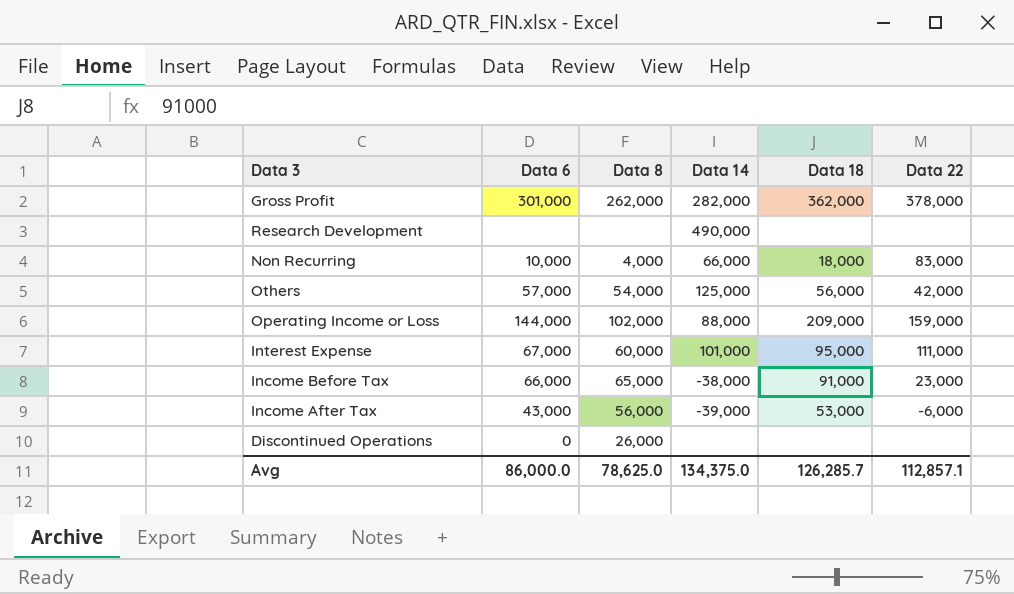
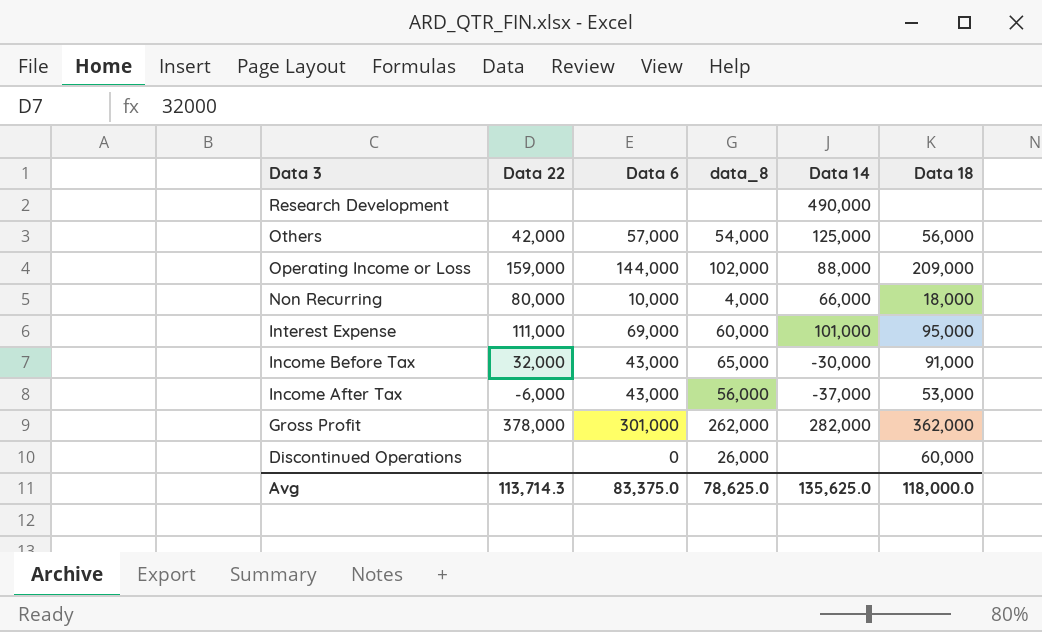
row order: none -> Data 3 descending
column Data 22 | position: 6 -> 2
column name: Data 8 -> data_8
Non Recurring | Data 22: 83,000 -> 80,000
Interest Expense | Data 6: 67,000 -> 69,000
Income Before Tax | Data 22: 23,000 -> 32,000
Income Before Tax | Data 6: 66,000 -> 43,000
Income Before Tax | Data 14: -38,000 -> -30,000
Income After Tax | Data 14: -39,000 -> -37,000
Discontinued Operations | Data 18: none -> 60,000
Avg | Data 22: 112,857.1 -> 113,714.3
Avg | Data 6: 86,000.0 -> 83,375.0
Avg | Data 14: 134,375.0 -> 135,625.0
Avg | Data 18: 126,285.7 -> 118,000.0

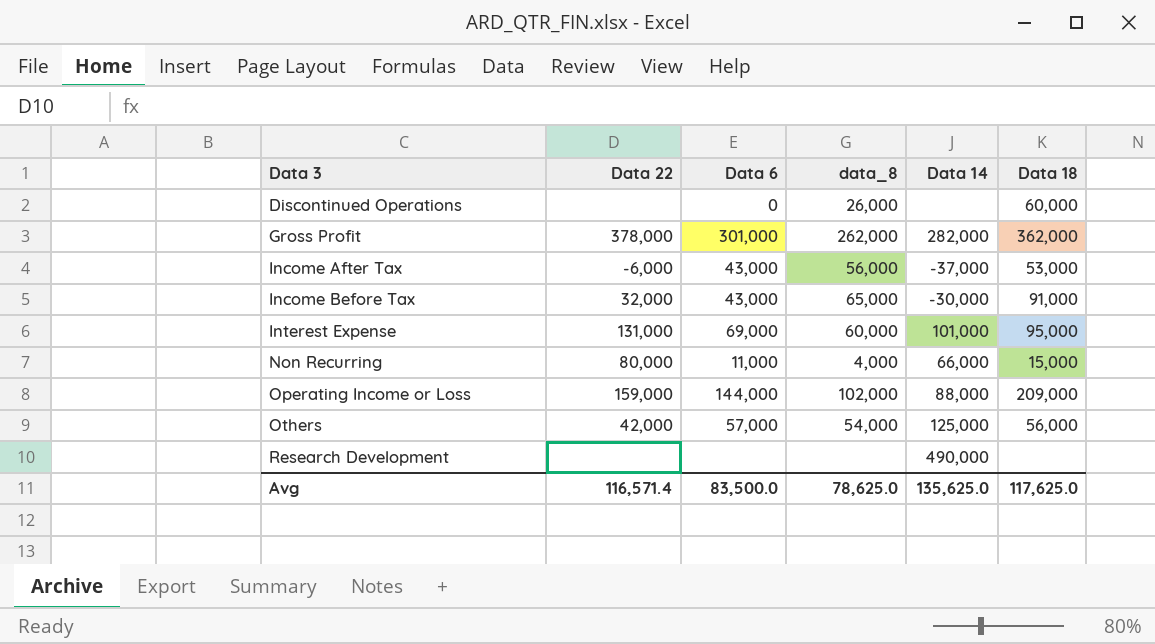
row order: Data 3 descending -> Data 3 ascending
Interest Expense | Data 22: 111,000 -> 131,000
Non Recurring | Data 6: 10,000 -> 11,000
Non Recurring | Data 18: 18,000 -> 15,000
Avg | Data 22: 113,714.3 -> 116,571.4
Avg | Data 6: 83,375.0 -> 83,500.0
Avg | Data 18: 118,000.0 -> 117,625.0

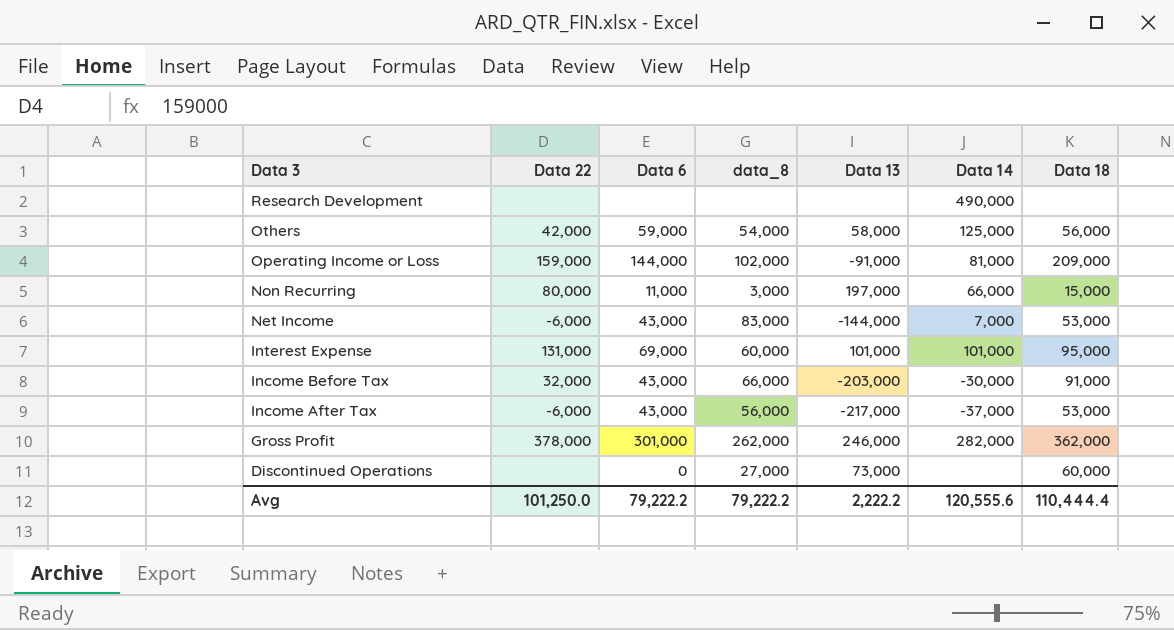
row order: Data 3 ascending -> Data 3 descending
column Data 13 | position: none -> 5
Others | Data 6: 57,000 -> 59,000
Operating Income or Loss | Data 14: 88,000 -> 81,000
Non Recurring | data_8: 4,000 -> 3,000
row Net Income: none -> -6,000 | 43,000 | 83,000 | -144,000 | 7,000 | 53,000
Income Before Tax | data_8: 65,000 -> 66,000
Discontinued Operations | data_8: 26,000 -> 27,000
Avg | Data 22: 116,571.4 -> 101,250.0
Avg | Data 6: 83,500.0 -> 79,222.2
Avg | data_8: 78,625.0 -> 79,222.2
Avg | Data 14: 135,625.0 -> 120,555.6
Avg | Data 18: 117,625.0 -> 110,444.4

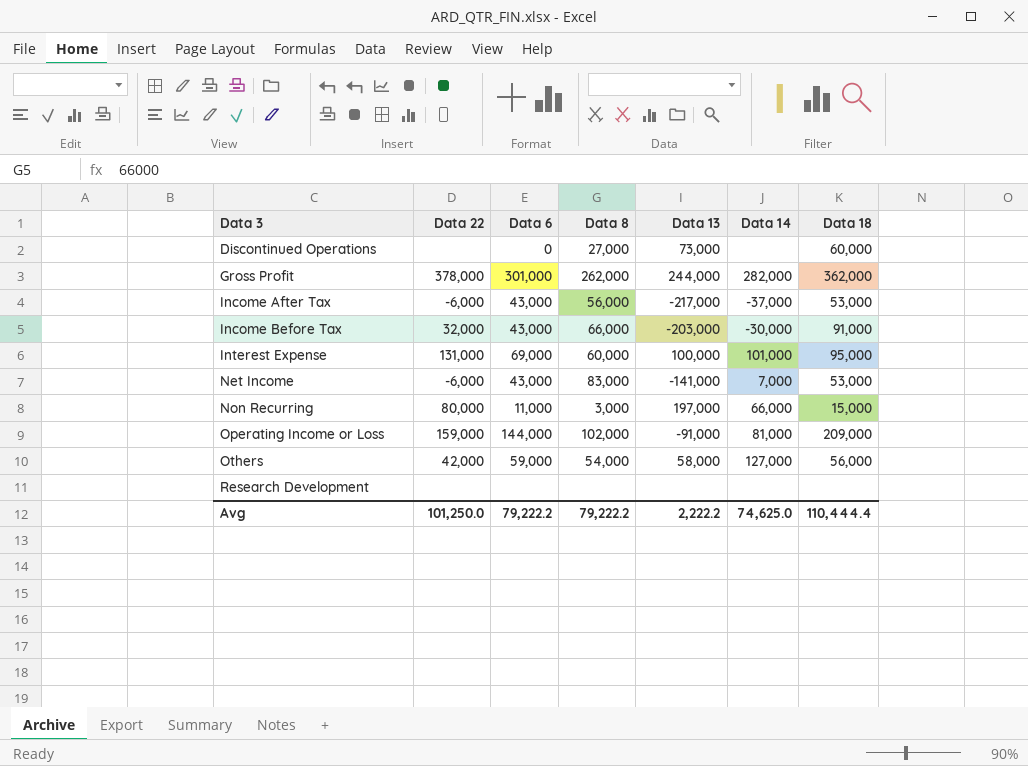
row order: Data 3 descending -> Data 3 ascending
column name: data_8 -> Data 8
Gross Profit | Data 13: 246,000 -> 244,000
Interest Expense | Data 13: 101,000 -> 100,000
Net Income | Data 13: -144,000 -> -141,000
Others | Data 14: 125,000 -> 127,000
Research Development | Data 14: 490,000 -> none
Avg | Data 14: 120,555.6 -> 74,625.0

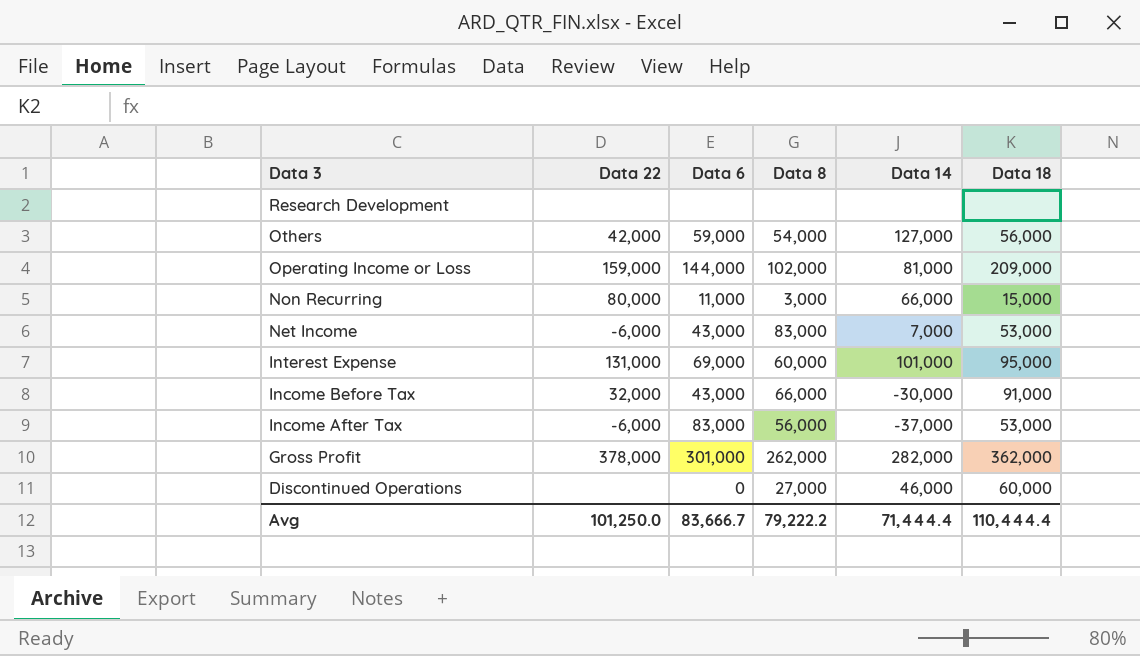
row order: Data 3 ascending -> Data 3 descending
column Data 13 | position: 5 -> none
Income After Tax | Data 6: 43,000 -> 83,000
Discontinued Operations | Data 14: none -> 46,000
Avg | Data 6: 79,222.2 -> 83,666.7
Avg | Data 14: 74,625.0 -> 71,444.4

